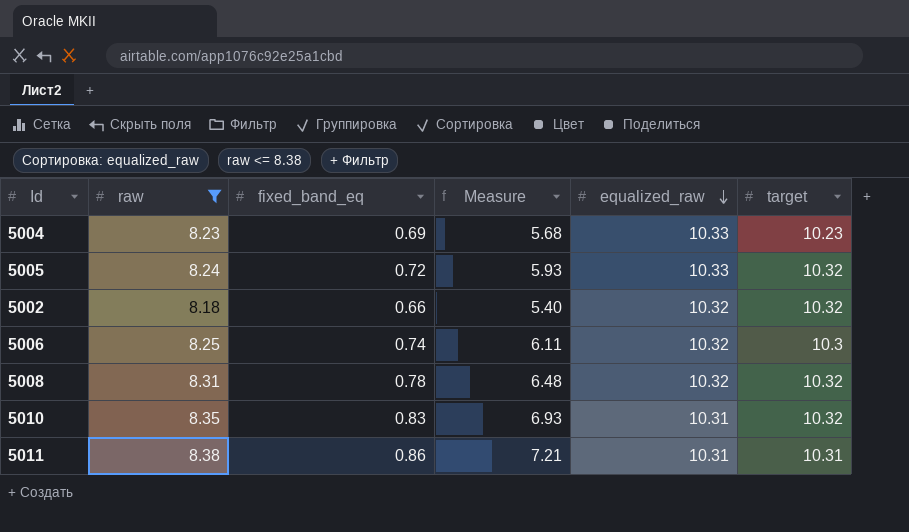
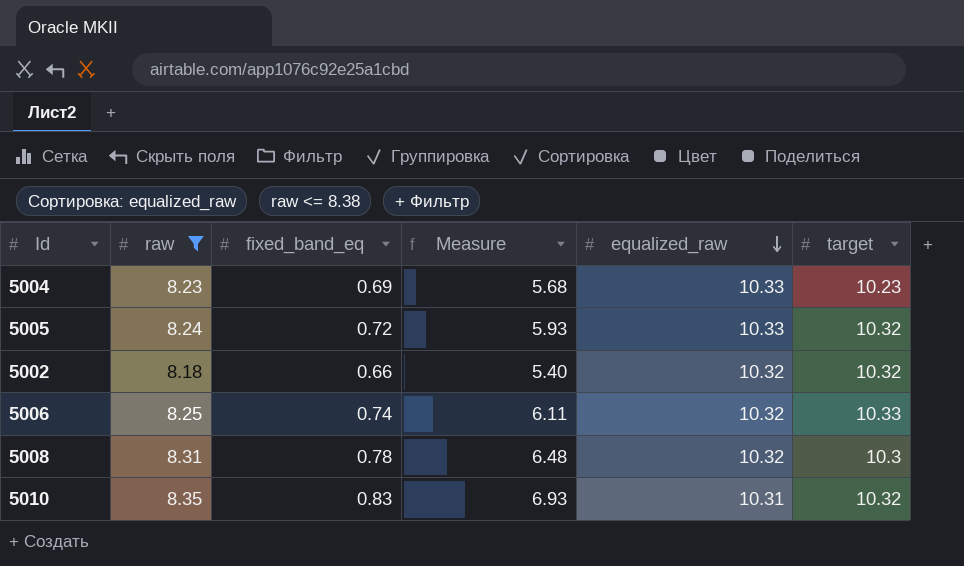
row 5011: 8.38 | 0.86 | 7.21 | 10.31 | 10.31 -> none
5006 | target: 10.3 -> 10.33
5008 | target: 10.32 -> 10.3

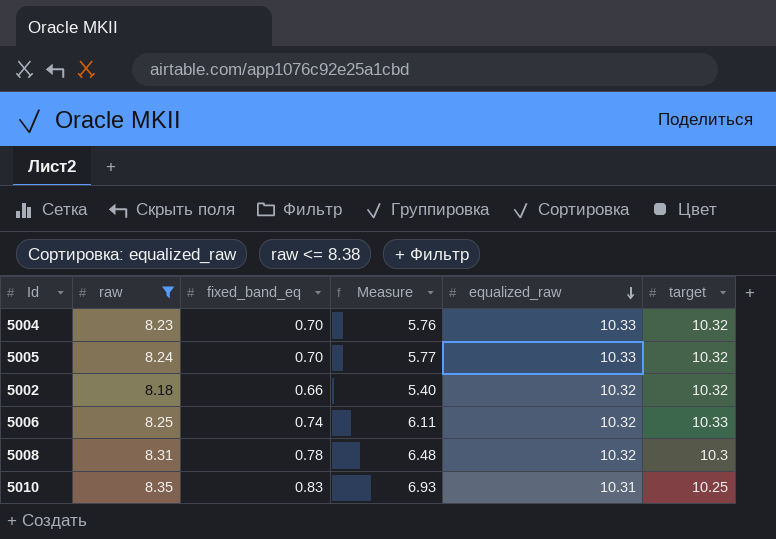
5004 | fixed_band_eq: 0.69 -> 0.70
5004 | Measure: 5.68 -> 5.76
5004 | target: 10.23 -> 10.32
5005 | fixed_band_eq: 0.72 -> 0.70
5005 | Measure: 5.93 -> 5.77
5010 | target: 10.32 -> 10.25

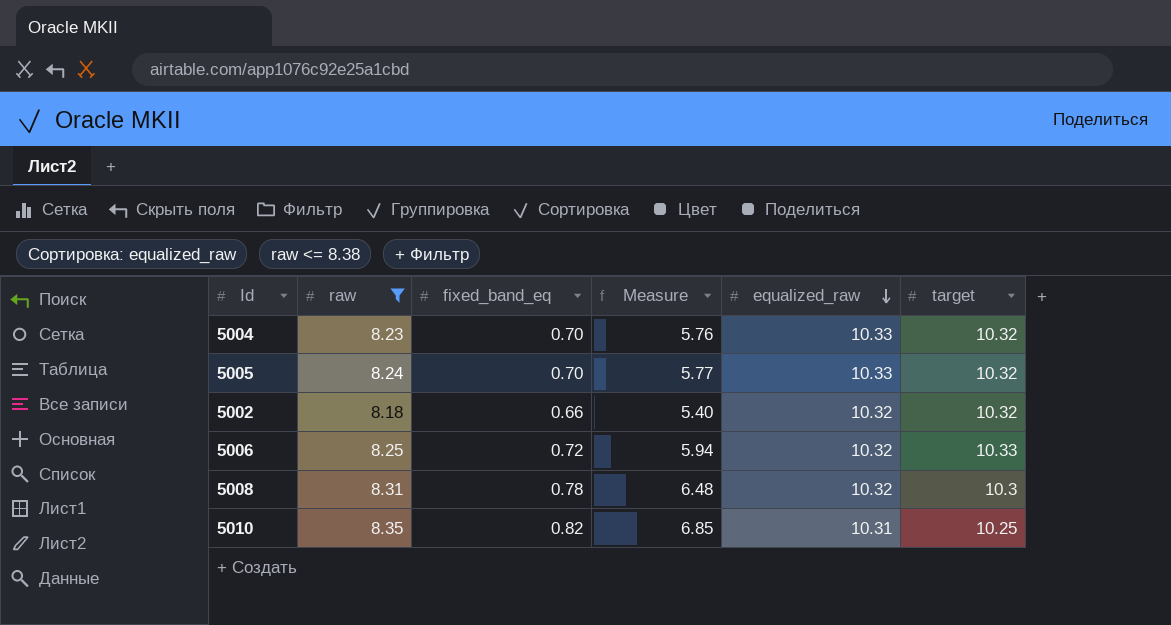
5006 | fixed_band_eq: 0.74 -> 0.72
5006 | Measure: 6.11 -> 5.94
5010 | fixed_band_eq: 0.83 -> 0.82
5010 | Measure: 6.93 -> 6.85

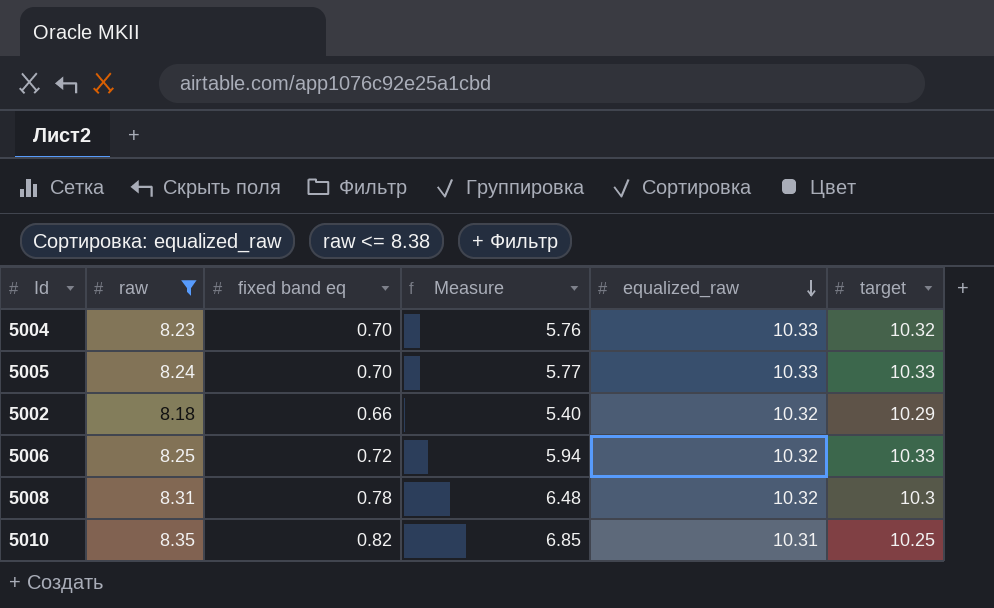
column name: fixed_band_eq -> fixed band eq
5005 | target: 10.32 -> 10.33
5002 | target: 10.32 -> 10.29

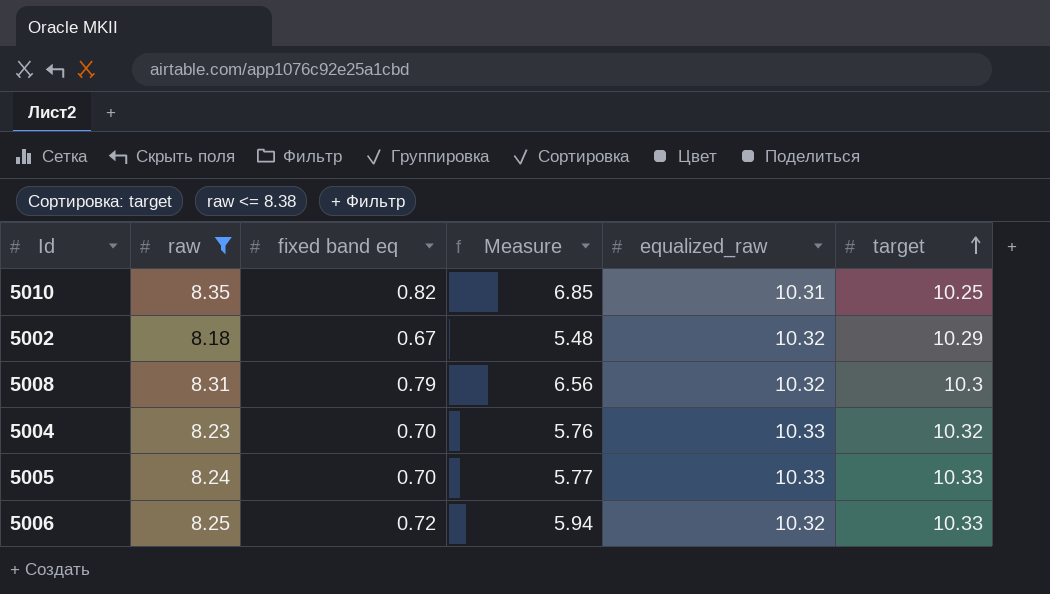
row order: equalized_raw descending -> target ascending
5002 | fixed band eq: 0.66 -> 0.67
5002 | Measure: 5.40 -> 5.48
5008 | fixed band eq: 0.78 -> 0.79
5008 | Measure: 6.48 -> 6.56

